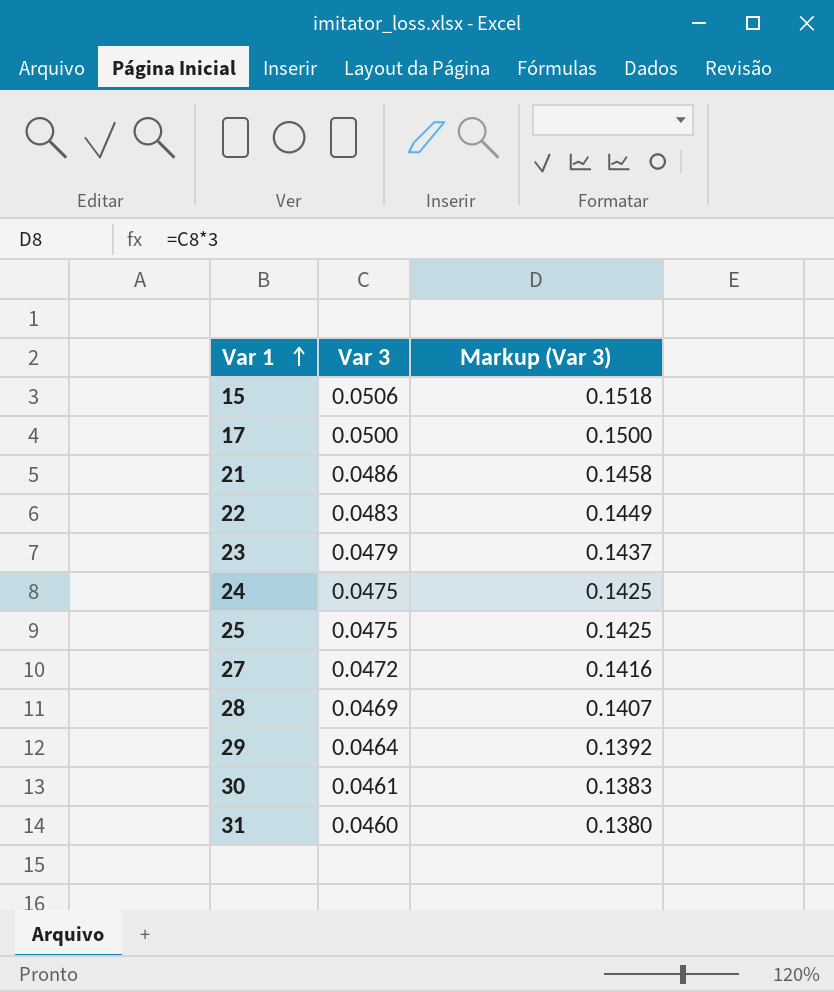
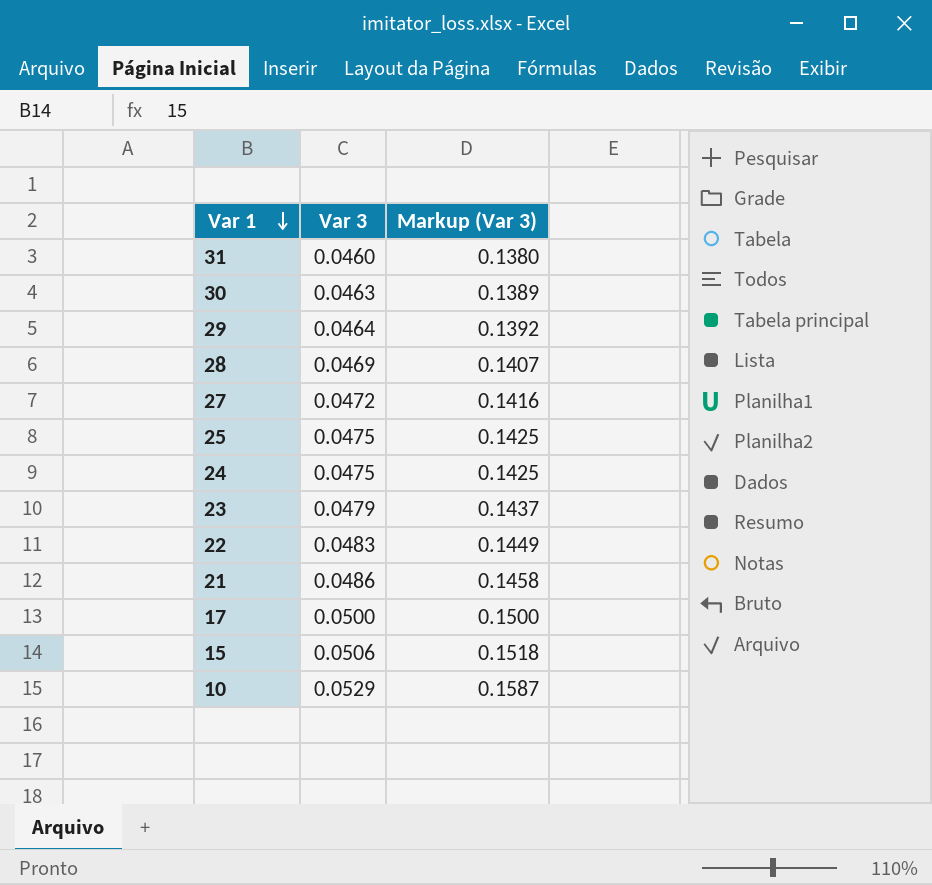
row order: Var 1 ascending -> Var 1 descending
30 | Var 3: 0.0461 -> 0.0463
30 | Markup (Var 3): 0.1383 -> 0.1389
row 10: none -> 0.0529 | 0.1587

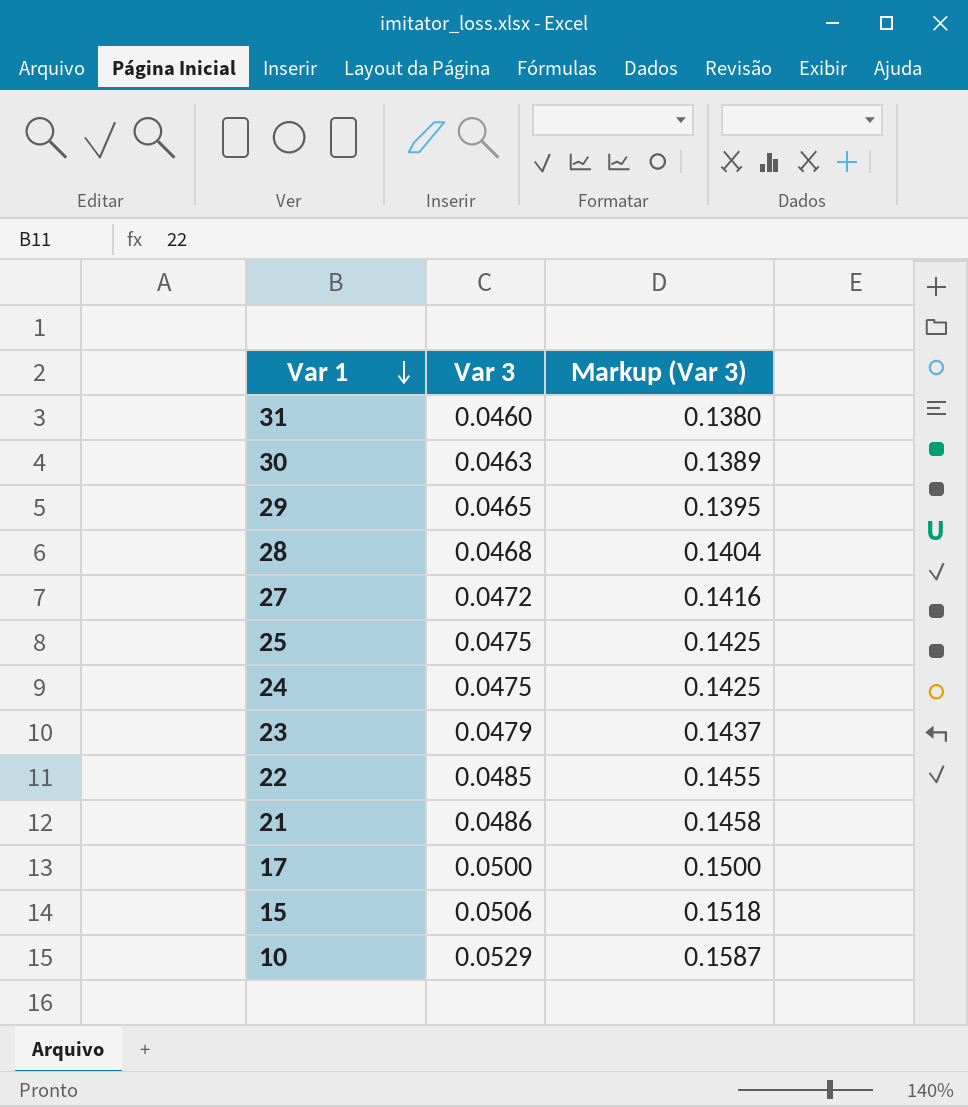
29 | Var 3: 0.0464 -> 0.0465
29 | Markup (Var 3): 0.1392 -> 0.1395
28 | Var 3: 0.0469 -> 0.0468
28 | Markup (Var 3): 0.1407 -> 0.1404
22 | Var 3: 0.0483 -> 0.0485
22 | Markup (Var 3): 0.1449 -> 0.1455

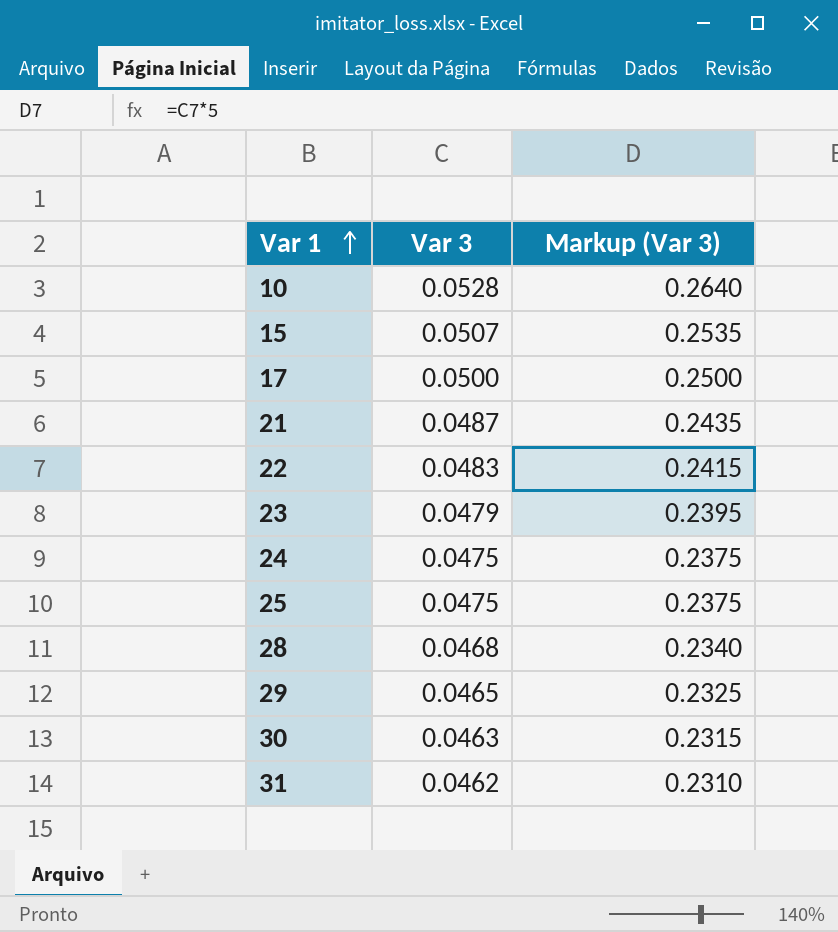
row order: Var 1 descending -> Var 1 ascending
column Markup (Var 3) | formula: [Var 3] * 3 -> [Var 3] * 5
row 27: 0.0472 | 0.1416 -> none
10 | Var 3: 0.0529 -> 0.0528
15 | Var 3: 0.0506 -> 0.0507
21 | Var 3: 0.0486 -> 0.0487
22 | Var 3: 0.0485 -> 0.0483
31 | Var 3: 0.0460 -> 0.0462

